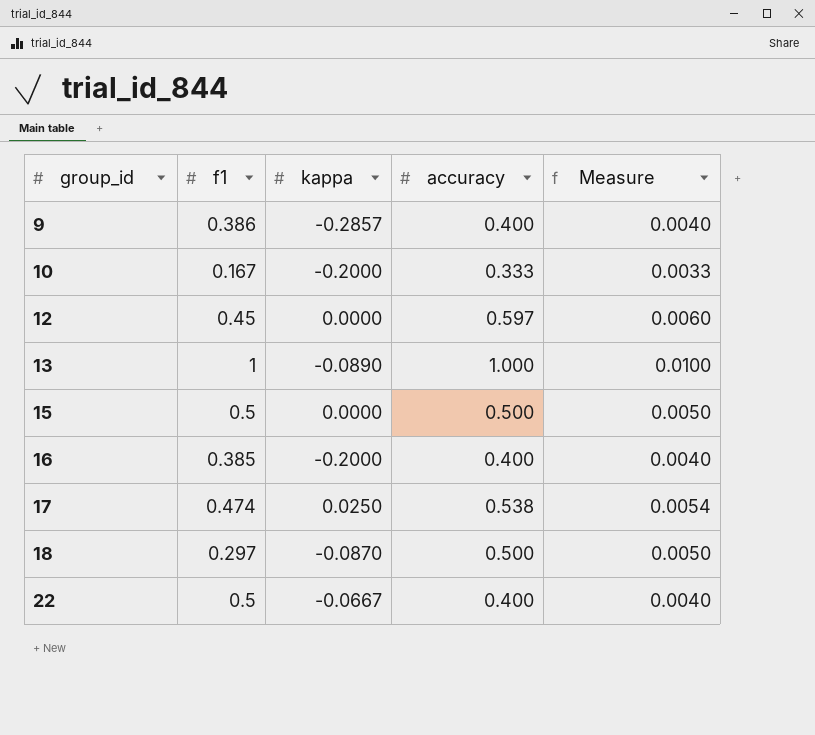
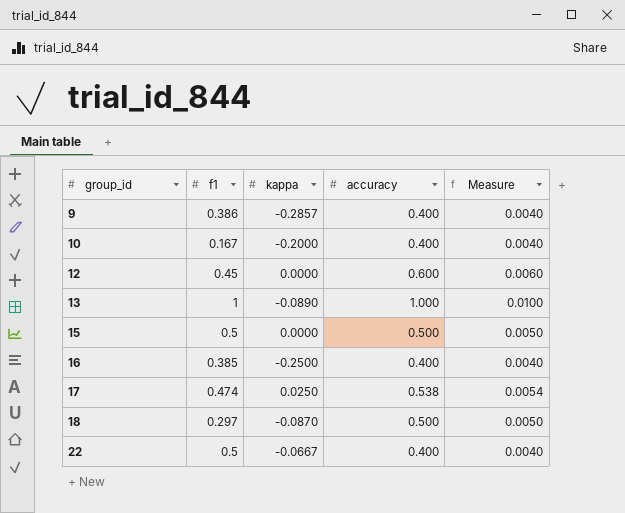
10 | accuracy: 0.333 -> 0.400
10 | Measure: 0.0033 -> 0.0040
12 | accuracy: 0.597 -> 0.600
16 | kappa: -0.2000 -> -0.2500

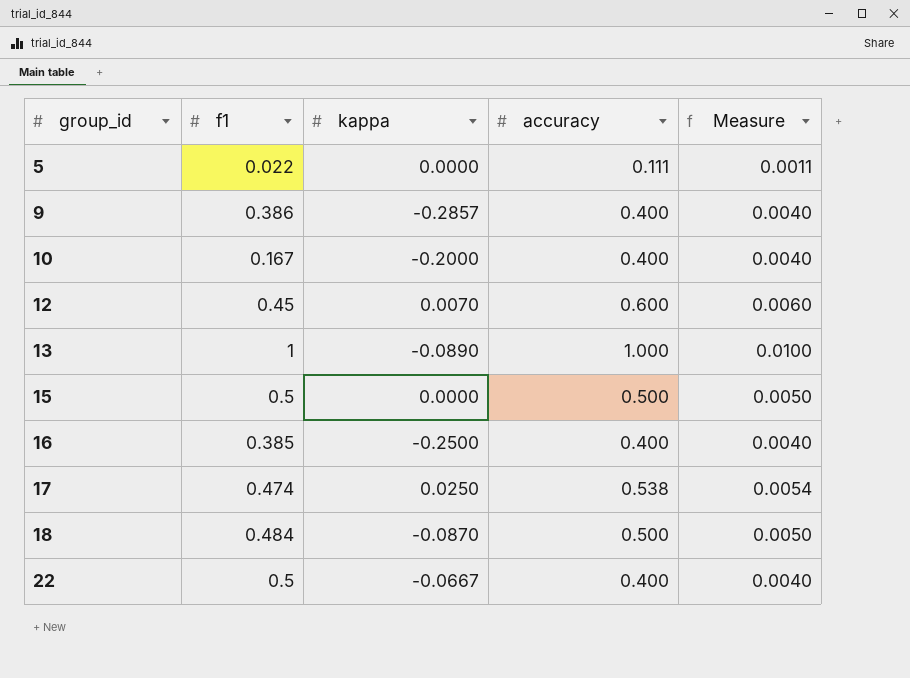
row 5: none -> 0.022 | 0.0000 | 0.111 | 0.0011
12 | kappa: 0.0000 -> 0.0070
18 | f1: 0.297 -> 0.484

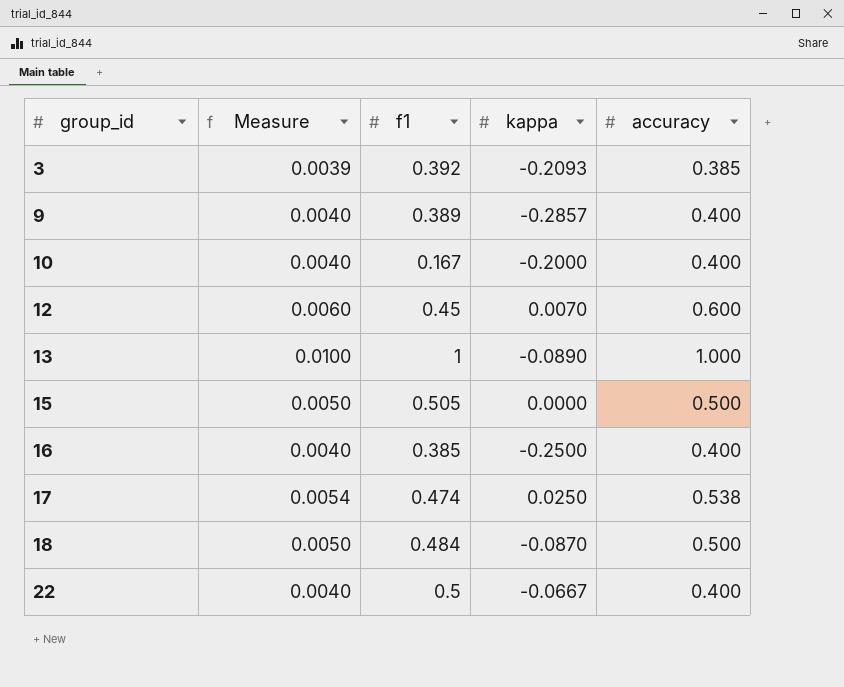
column Measure | position: 5 -> 2
row 5: 0.022 | 0.0000 | 0.111 | 0.0011 -> none
row 3: none -> 0.0039 | 0.392 | -0.2093 | 0.385
9 | f1: 0.386 -> 0.389
15 | f1: 0.5 -> 0.505

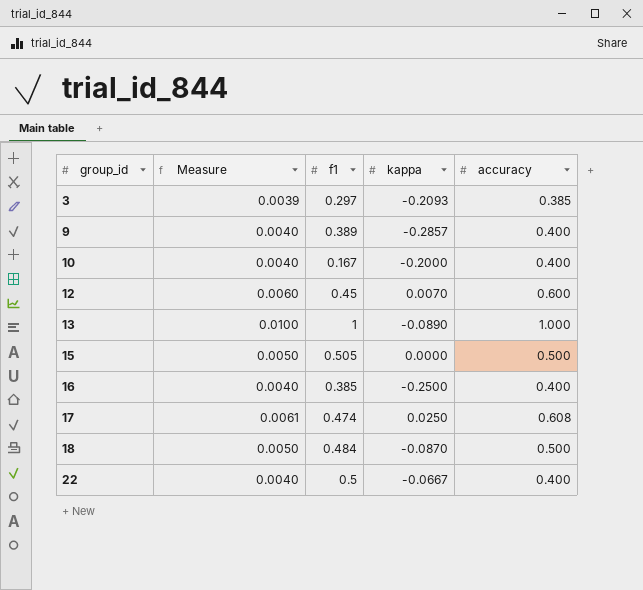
3 | f1: 0.392 -> 0.297
17 | Measure: 0.0054 -> 0.0061
17 | accuracy: 0.538 -> 0.608

